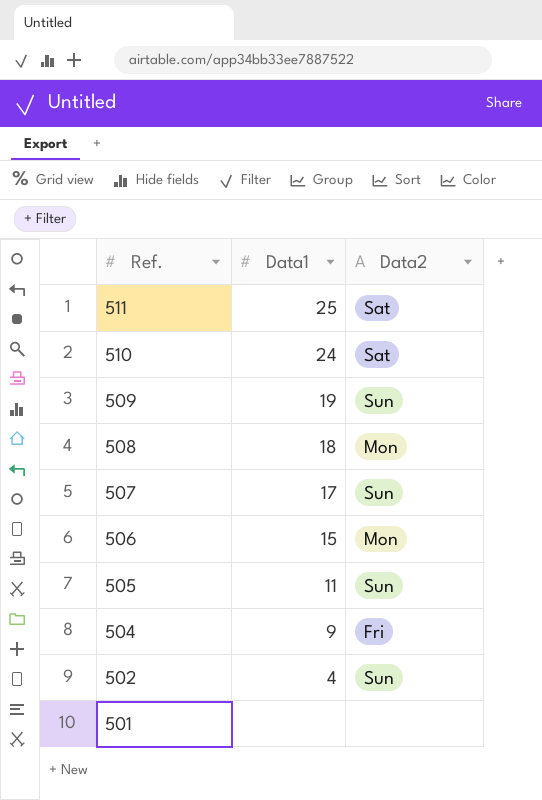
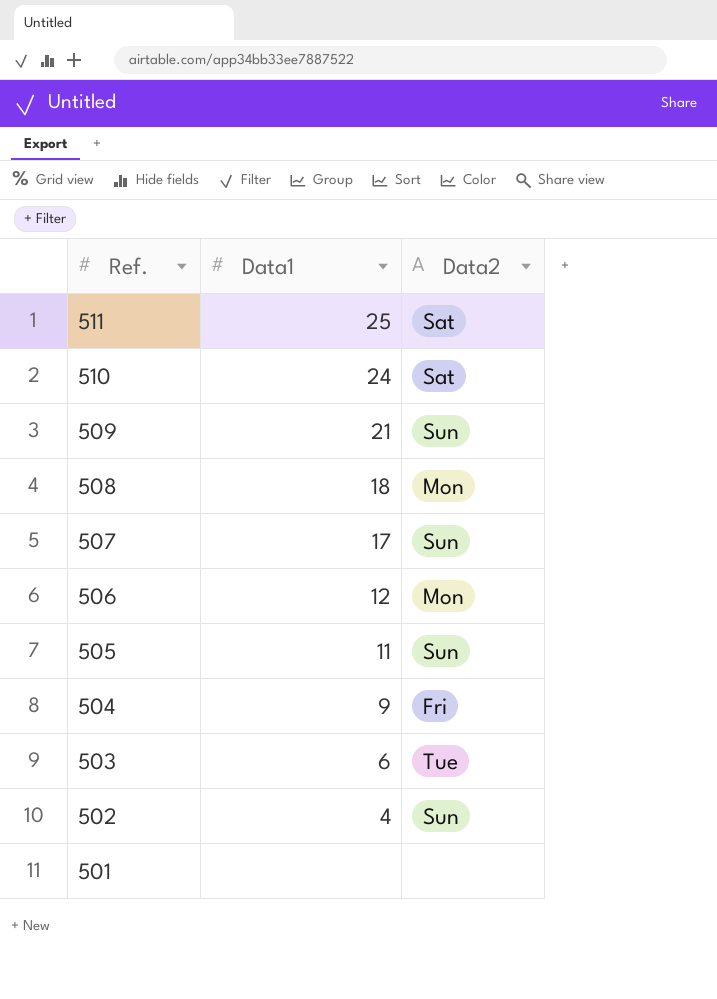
509 | Data1: 19 -> 21
506 | Data1: 15 -> 12
row 503: none -> 6 | Tue

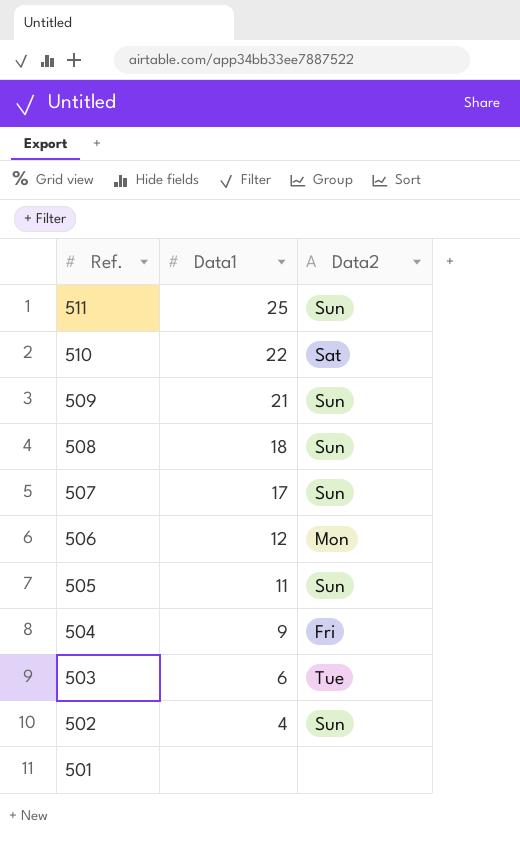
511 | Data2: Sat -> Sun
510 | Data1: 24 -> 22
508 | Data2: Mon -> Sun

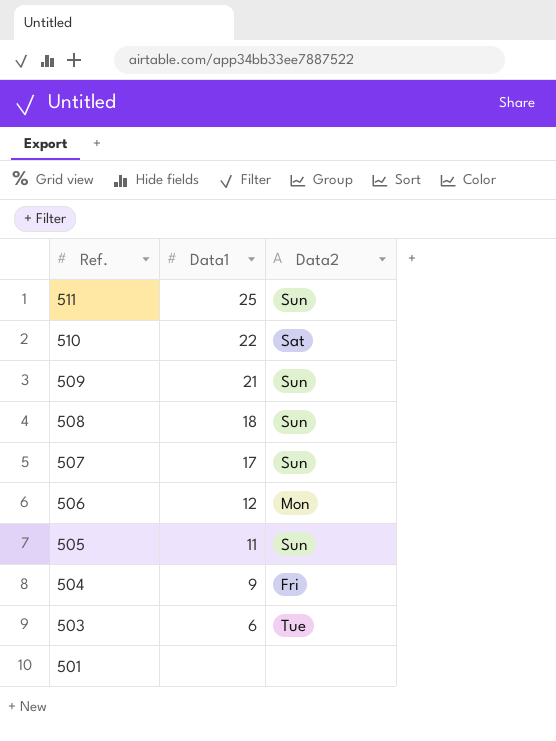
row 502: 4 | Sun -> none

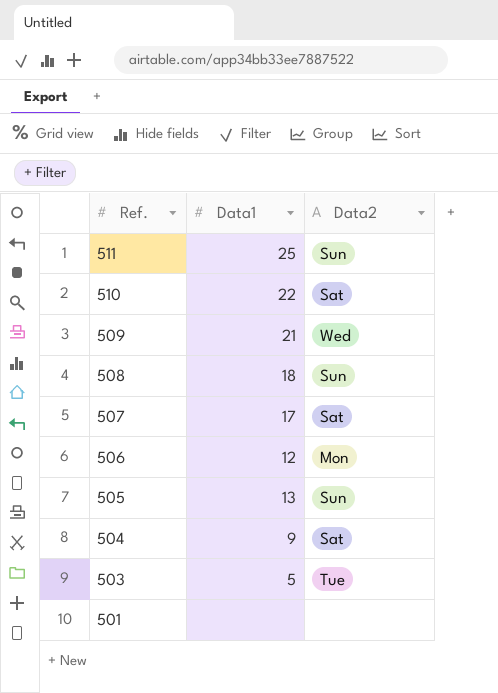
509 | Data2: Sun -> Wed
507 | Data2: Sun -> Sat
505 | Data1: 11 -> 13
504 | Data2: Fri -> Sat
503 | Data1: 6 -> 5

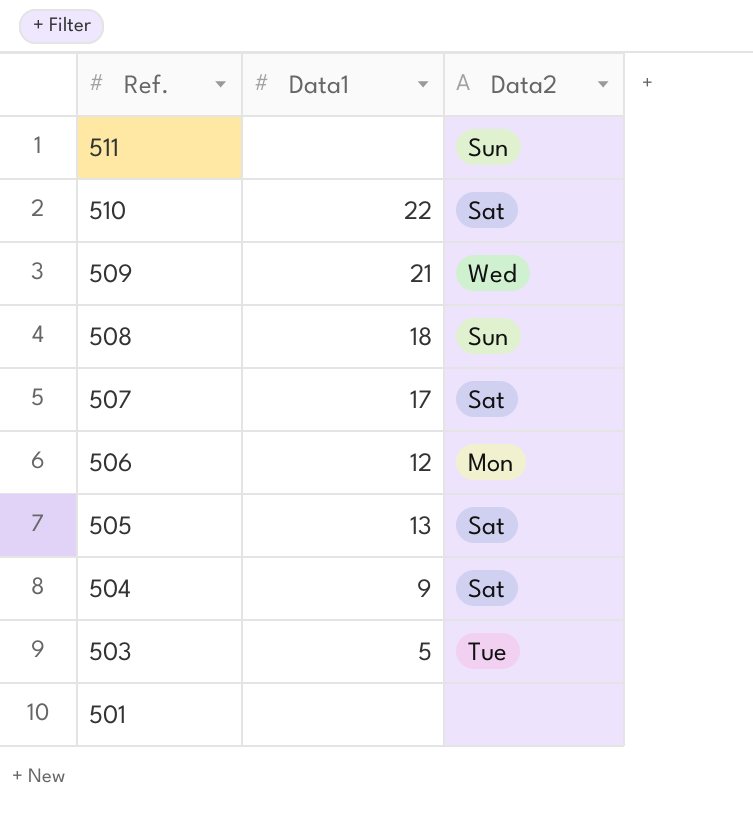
511 | Data1: 25 -> none
505 | Data2: Sun -> Sat

